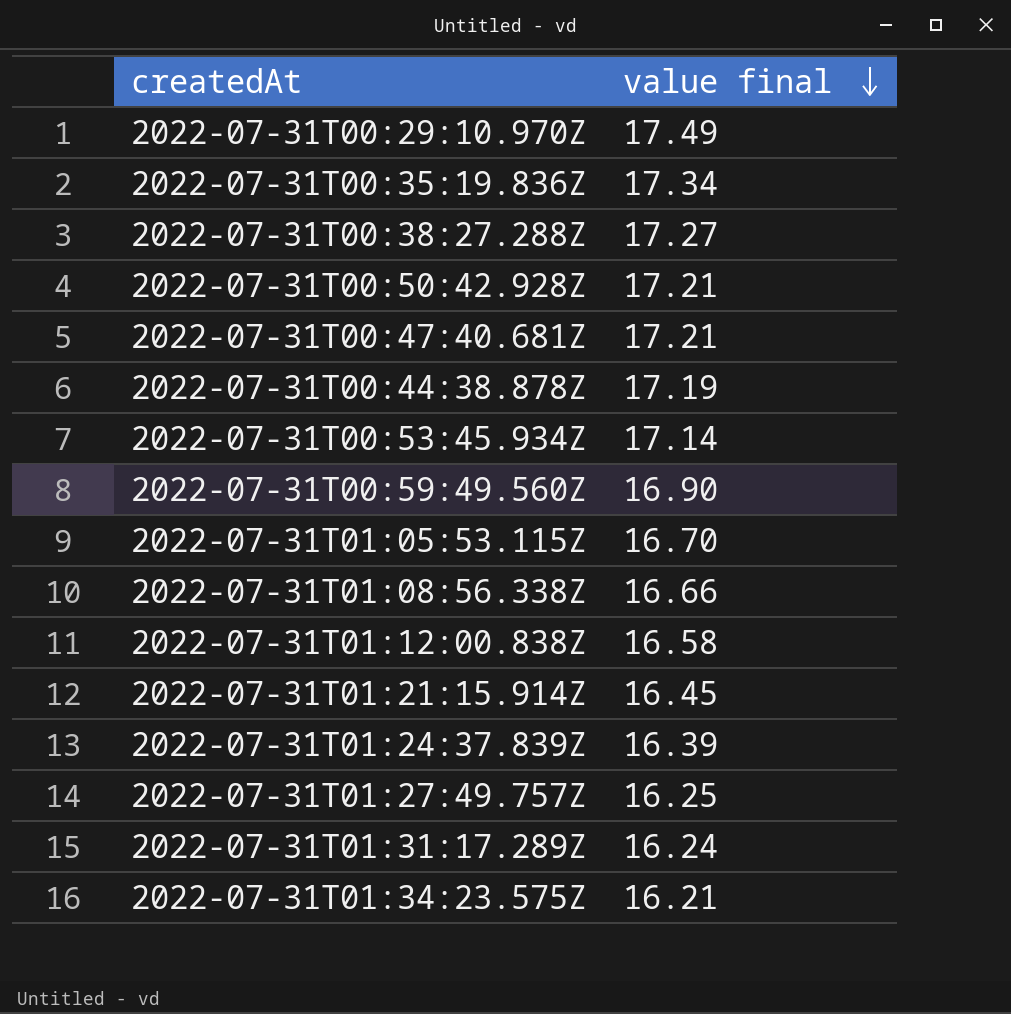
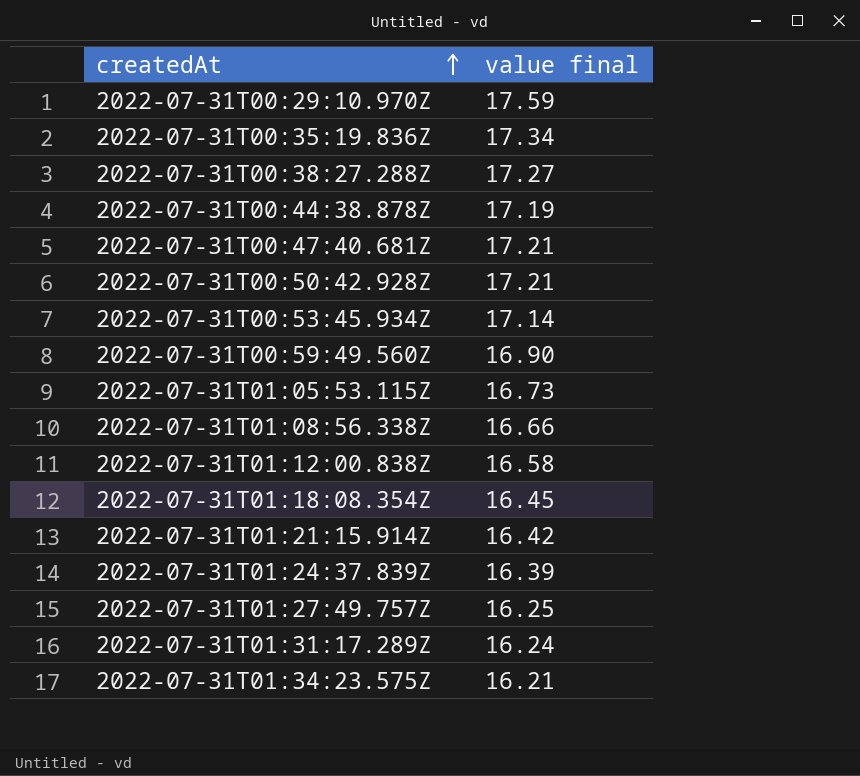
row order: value final descending -> createdAt ascending
2022-07-31T00:29:10.970Z | value final: 17.49 -> 17.59
2022-07-31T01:05:53.115Z | value final: 16.70 -> 16.73
row 2022-07-31T01:18:08.354Z: none -> 16.45
2022-07-31T01:21:15.914Z | value final: 16.45 -> 16.42

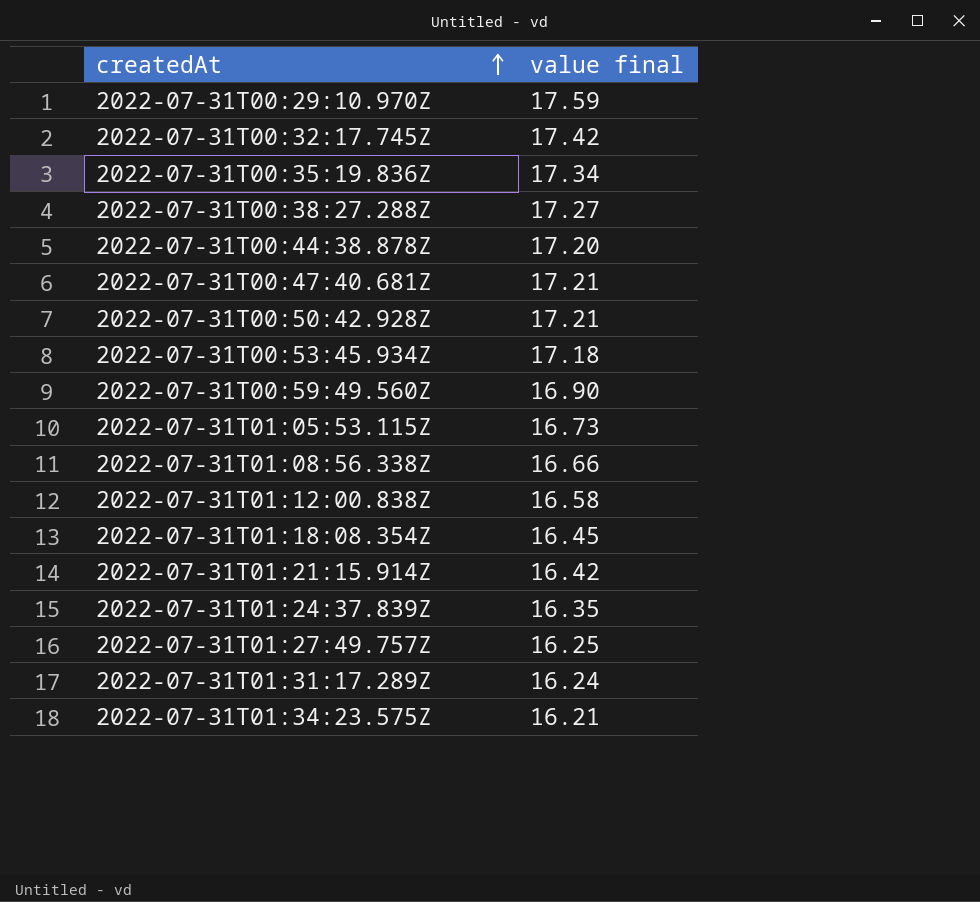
row 2022-07-31T00:32:17.745Z: none -> 17.42
2022-07-31T00:44:38.878Z | value final: 17.19 -> 17.20
2022-07-31T00:53:45.934Z | value final: 17.14 -> 17.18
2022-07-31T01:24:37.839Z | value final: 16.39 -> 16.35

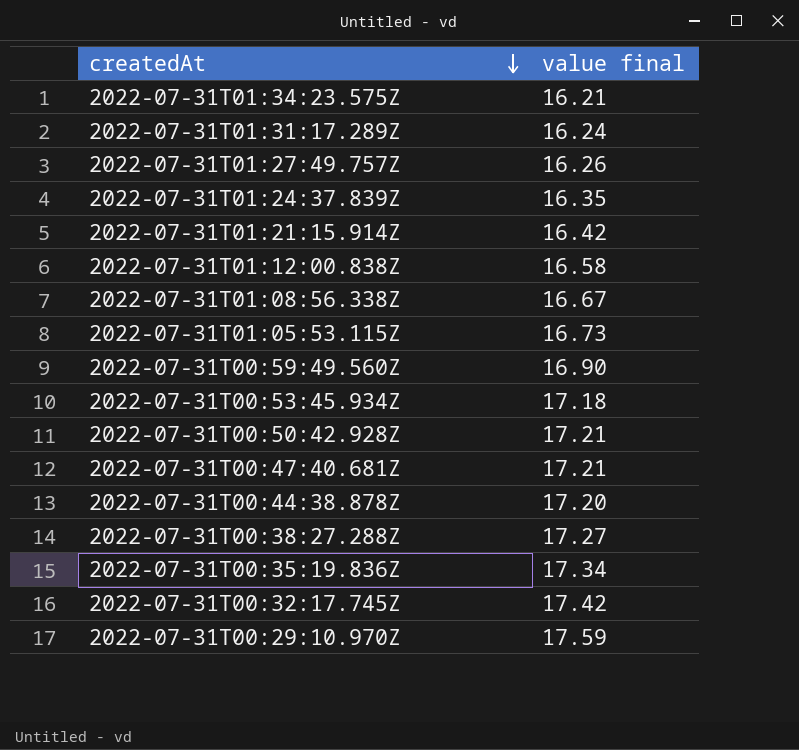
row order: createdAt ascending -> createdAt descending
row 2022-07-31T01:18:08.354Z: 16.45 -> none
2022-07-31T01:27:49.757Z | value final: 16.25 -> 16.26
2022-07-31T01:08:56.338Z | value final: 16.66 -> 16.67

